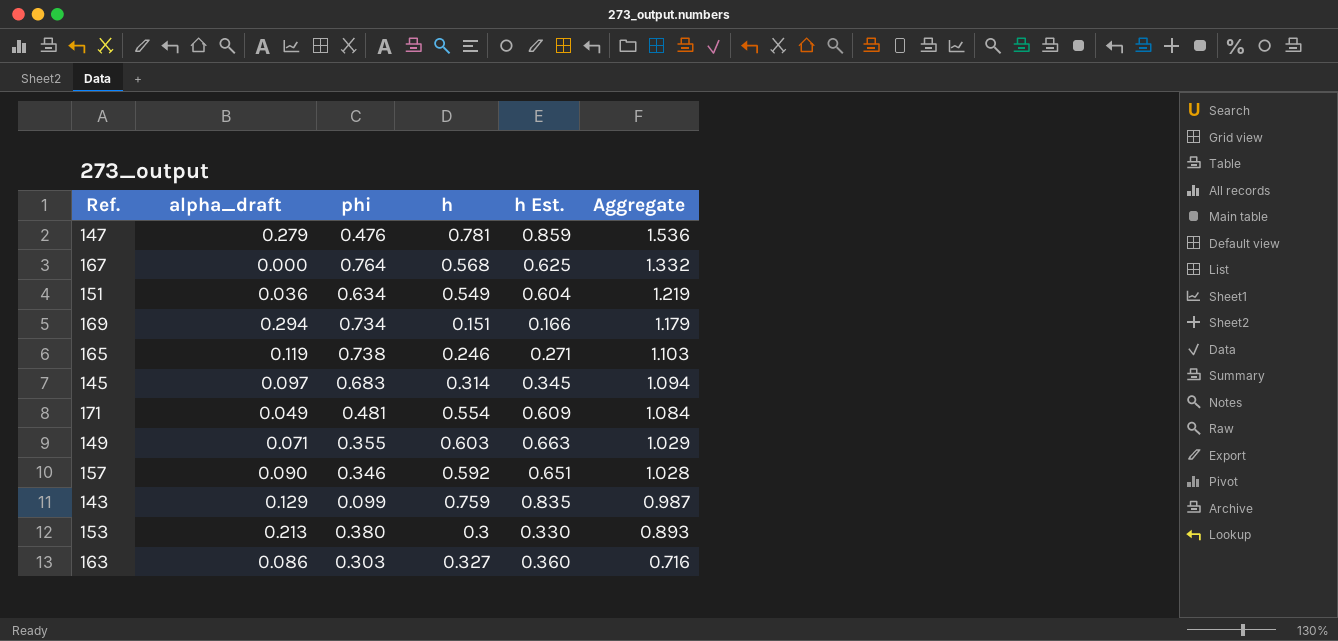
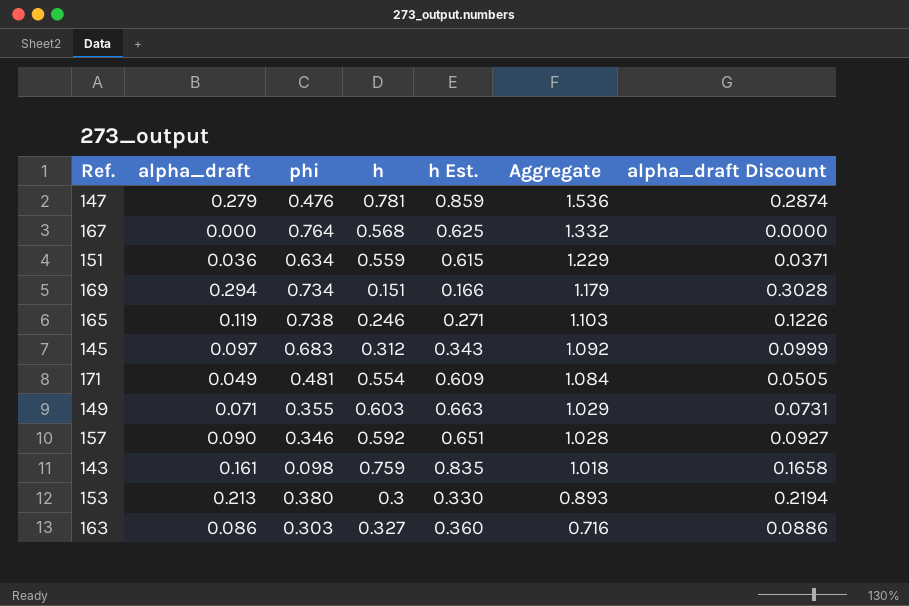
column alpha_draft Discount | formula: none -> [alpha_draft] * 1.03
151 | h: 0.549 -> 0.559
151 | h Est.: 0.604 -> 0.615
151 | Aggregate: 1.219 -> 1.229
145 | h: 0.314 -> 0.312
145 | h Est.: 0.345 -> 0.343
145 | Aggregate: 1.094 -> 1.092
143 | alpha_draft: 0.129 -> 0.161
143 | phi: 0.099 -> 0.098
143 | Aggregate: 0.987 -> 1.018

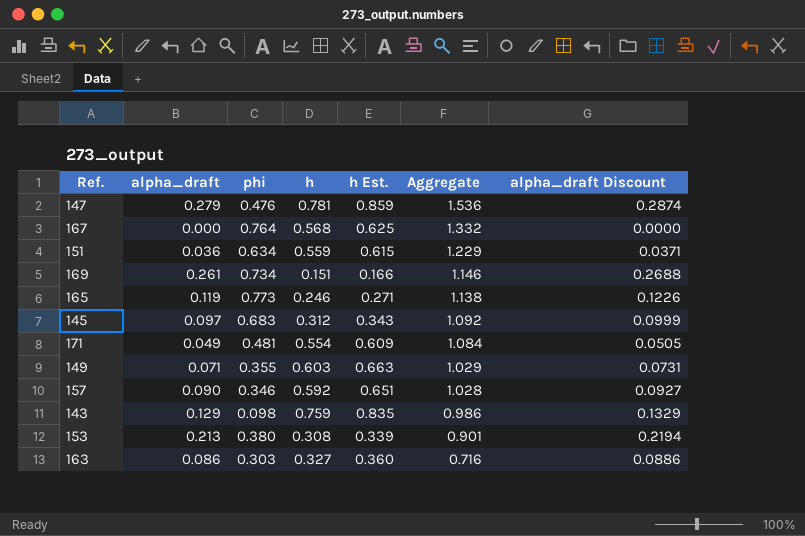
169 | alpha_draft: 0.294 -> 0.261
169 | Aggregate: 1.179 -> 1.146
169 | alpha_draft Discount: 0.3028 -> 0.2688
165 | phi: 0.738 -> 0.773
165 | Aggregate: 1.103 -> 1.138
143 | alpha_draft: 0.161 -> 0.129
143 | Aggregate: 1.018 -> 0.986
143 | alpha_draft Discount: 0.1658 -> 0.1329
153 | h: 0.3 -> 0.308
153 | h Est.: 0.330 -> 0.339
153 | Aggregate: 0.893 -> 0.901

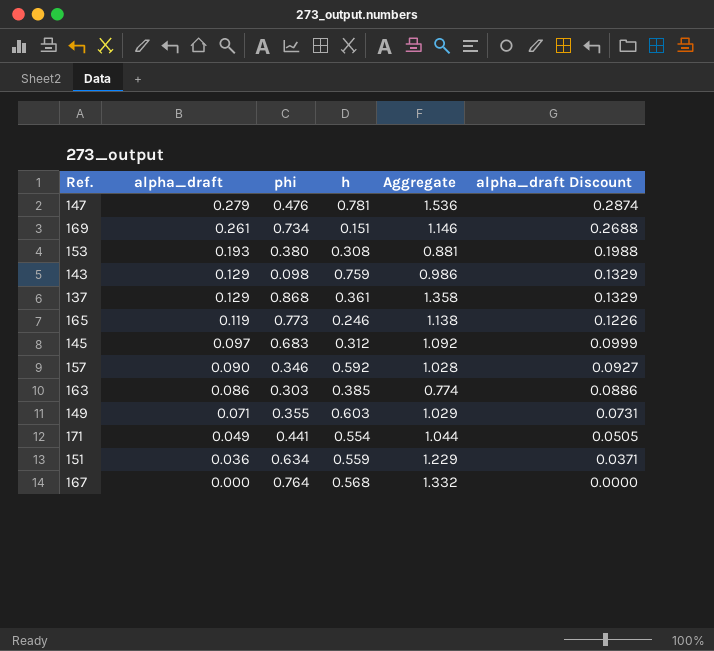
row order: Aggregate descending -> alpha_draft descending
column h Est. | formula: [h] * 1.1 -> none
153 | alpha_draft: 0.213 -> 0.193
153 | Aggregate: 0.901 -> 0.881
153 | alpha_draft Discount: 0.2194 -> 0.1988
row 137: none -> 0.129 | 0.868 | 0.361 | 1.358 | 0.1329
163 | h: 0.327 -> 0.385
163 | Aggregate: 0.716 -> 0.774
171 | phi: 0.481 -> 0.441
171 | Aggregate: 1.084 -> 1.044

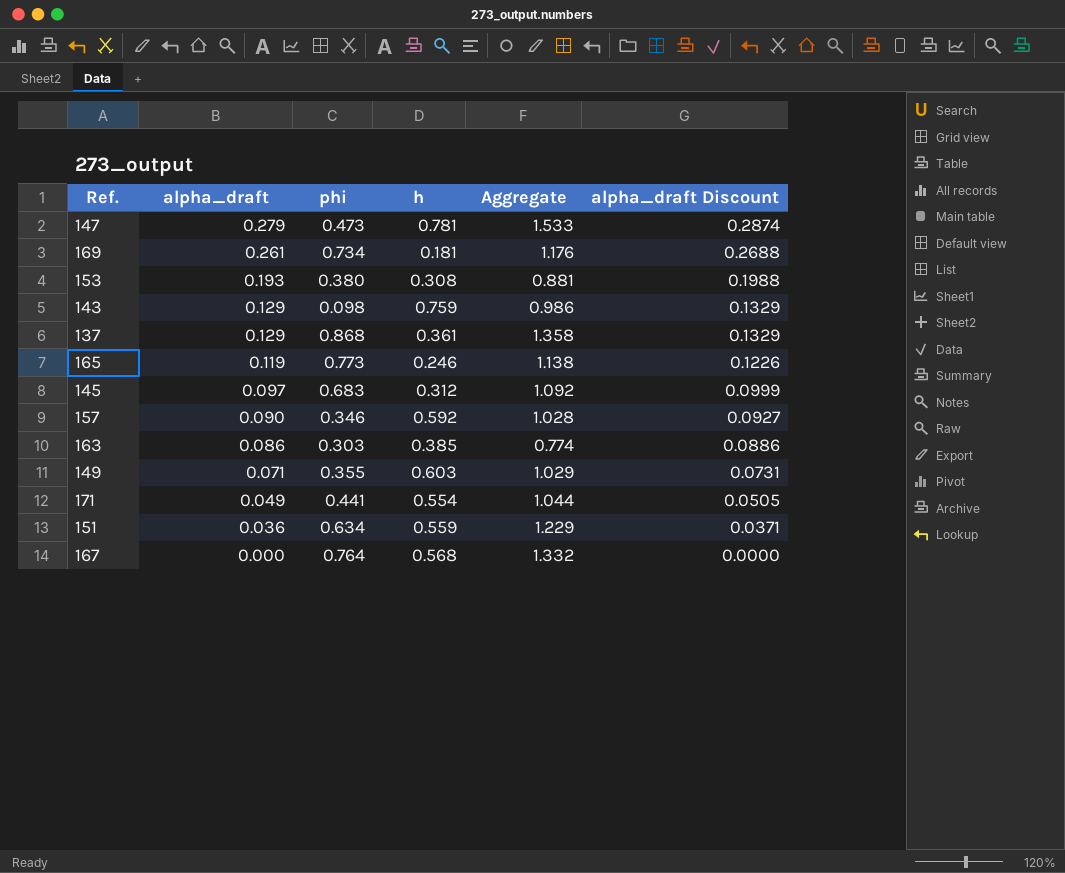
147 | phi: 0.476 -> 0.473
147 | Aggregate: 1.536 -> 1.533
169 | h: 0.151 -> 0.181
169 | Aggregate: 1.146 -> 1.176

